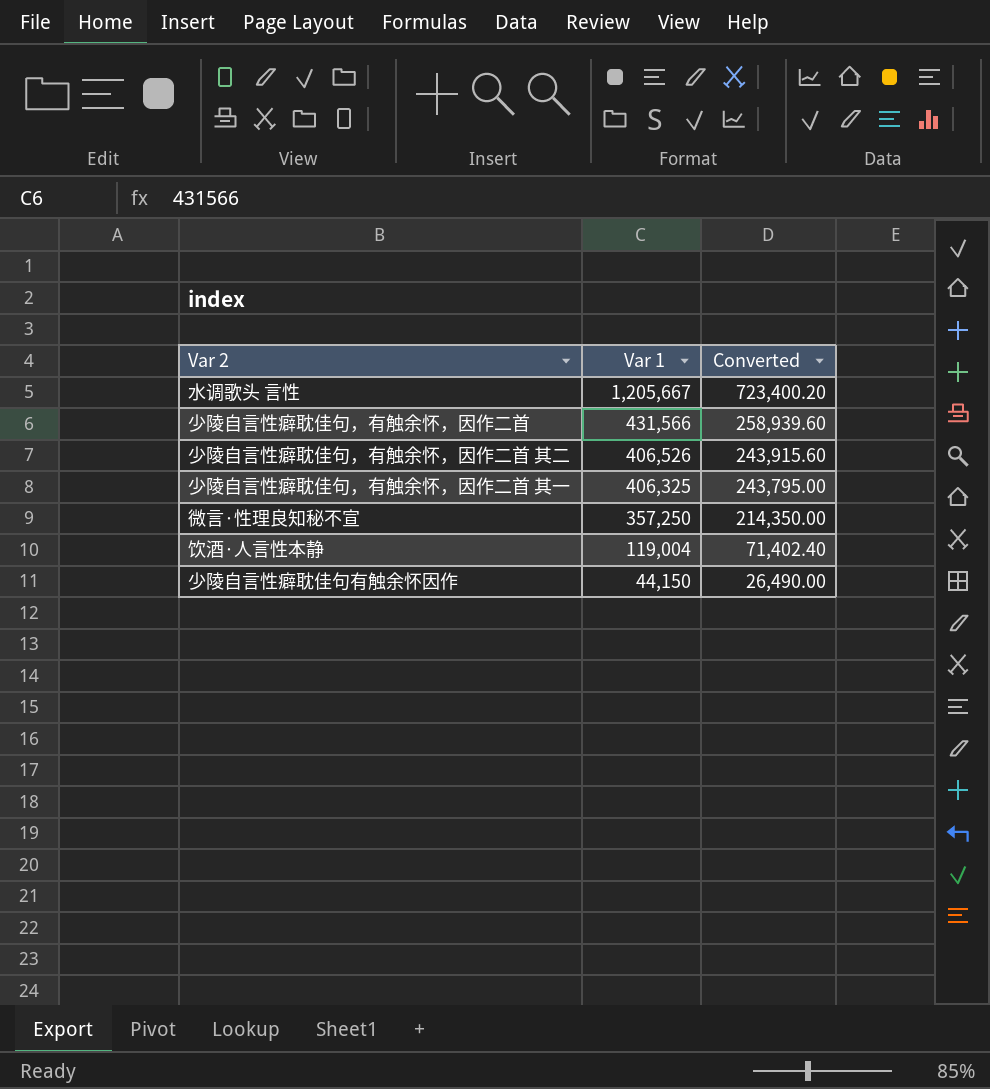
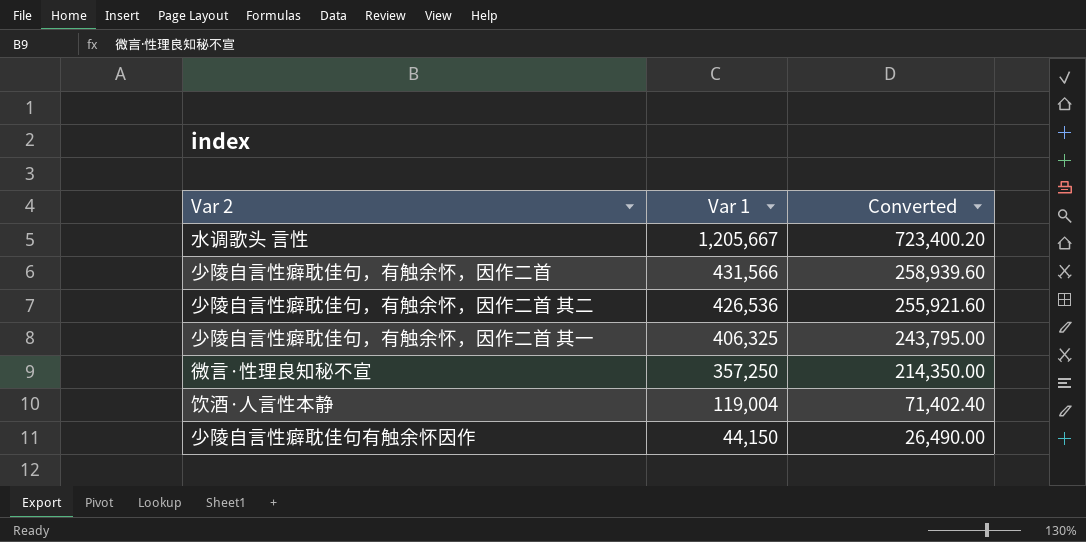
少陵自言性癖耽佳句，有触余怀，因作二首 其二 | Var 1: 406,526 -> 426,536
少陵自言性癖耽佳句，有触余怀，因作二首 其二 | Converted: 243,915.60 -> 255,921.60

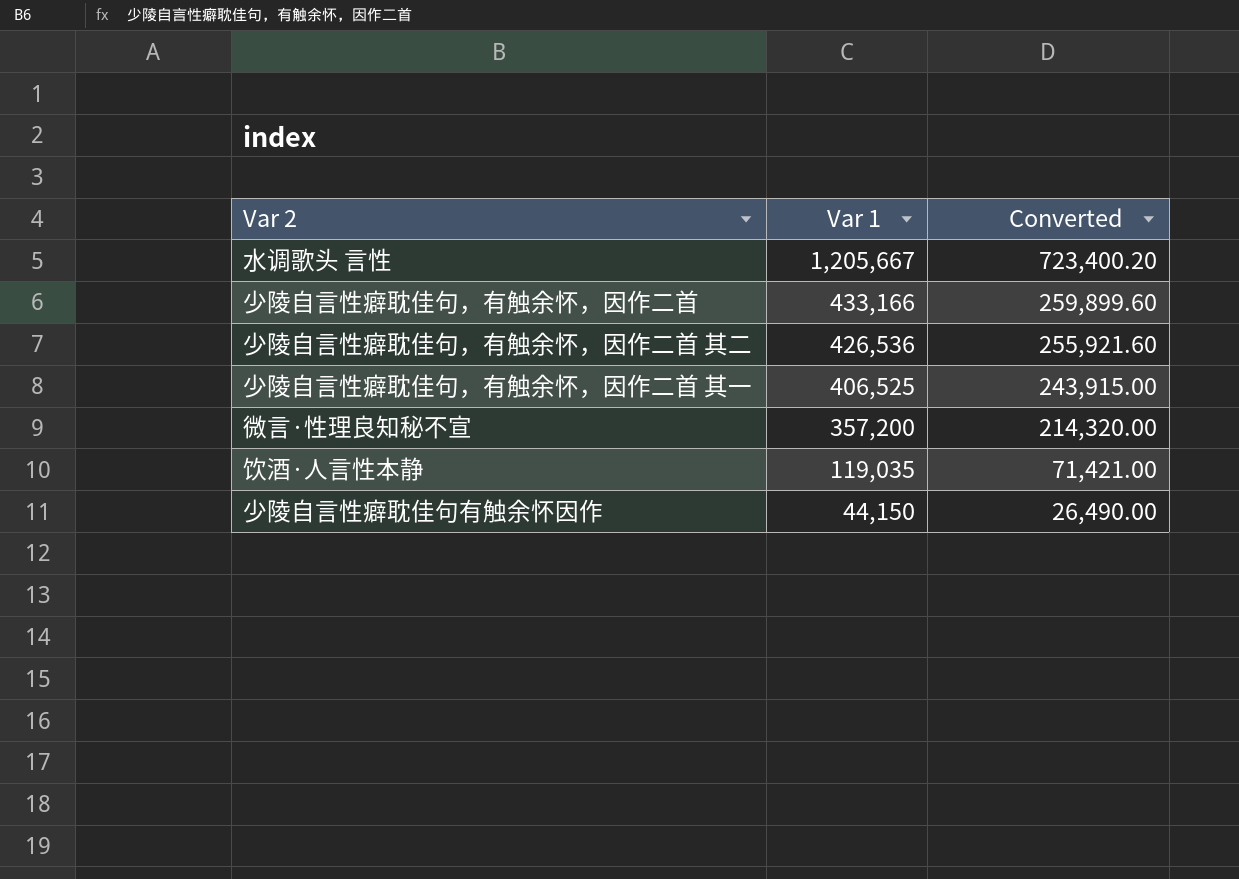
少陵自言性癖耽佳句，有触余怀，因作二首 | Var 1: 431,566 -> 433,166
少陵自言性癖耽佳句，有触余怀，因作二首 | Converted: 258,939.60 -> 259,899.60
少陵自言性癖耽佳句，有触余怀，因作二首 其一 | Var 1: 406,325 -> 406,525
少陵自言性癖耽佳句，有触余怀，因作二首 其一 | Converted: 243,795.00 -> 243,915.00
微言·性理良知秘不宣 | Var 1: 357,250 -> 357,200
微言·性理良知秘不宣 | Converted: 214,350.00 -> 214,320.00
饮酒·人言性本静 | Var 1: 119,004 -> 119,035
饮酒·人言性本静 | Converted: 71,402.40 -> 71,421.00

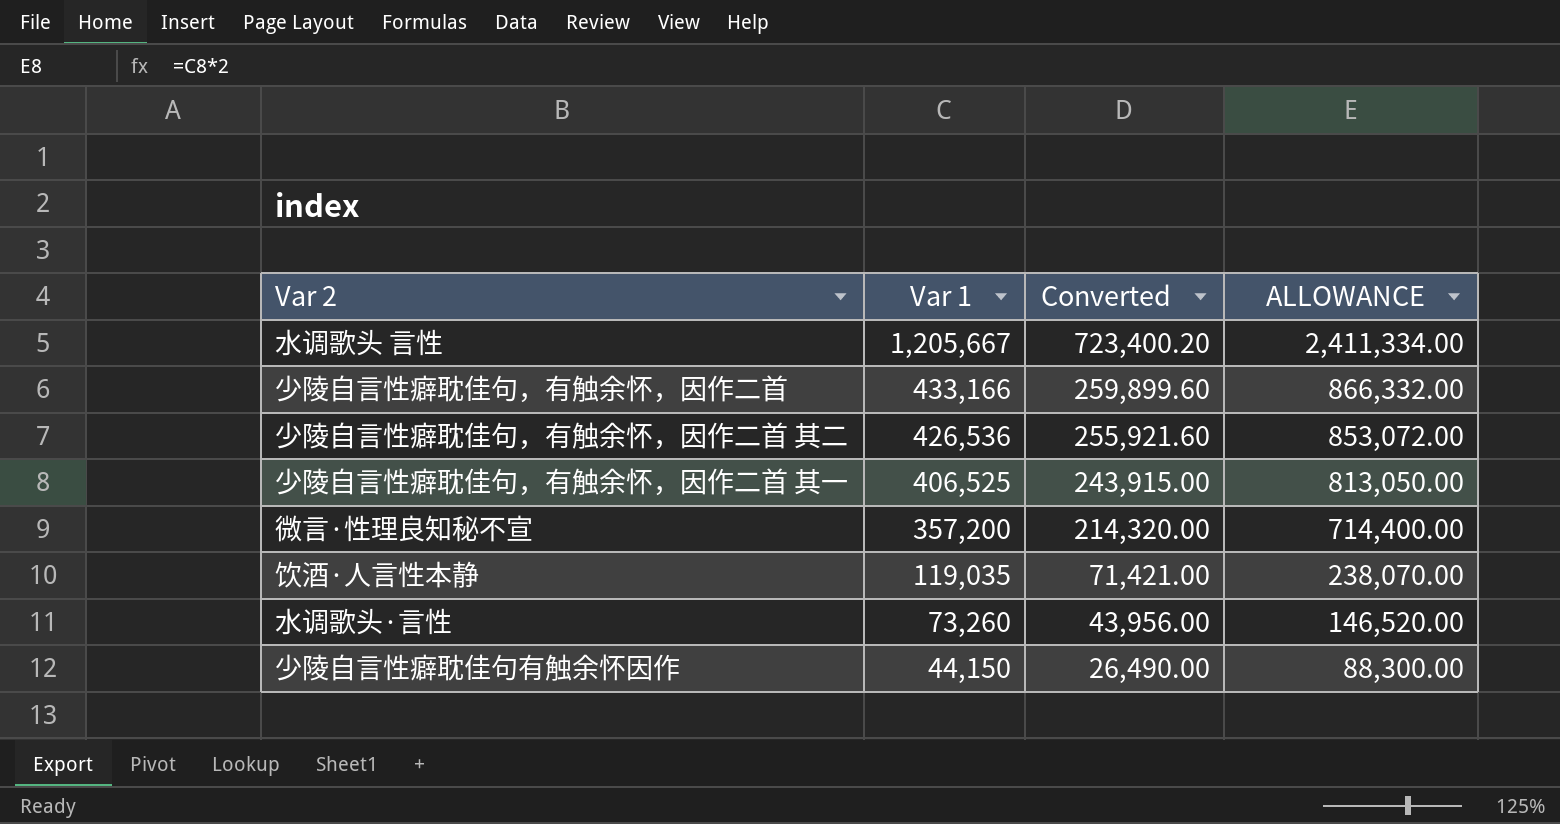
column ALLOWANCE | formula: none -> [Var 1] * 2
row 水调歌头·言性: none -> 73,260 | 43,956.00 | 146,520.00

